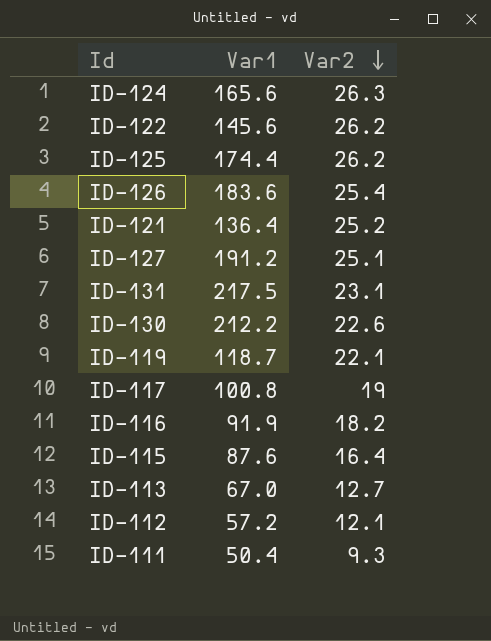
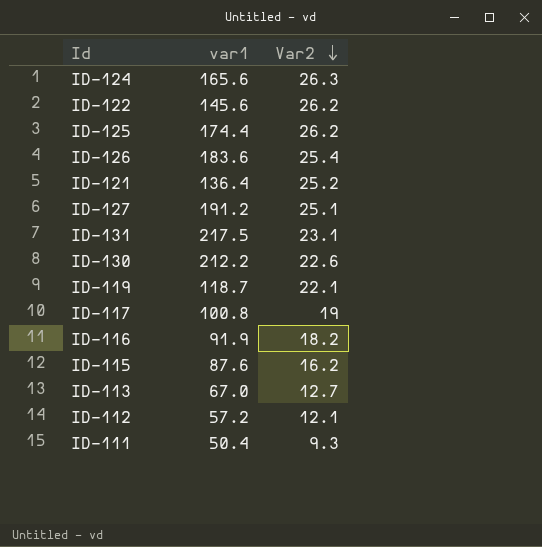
column name: Var1 -> var1
ID-115 | Var2: 16.4 -> 16.2

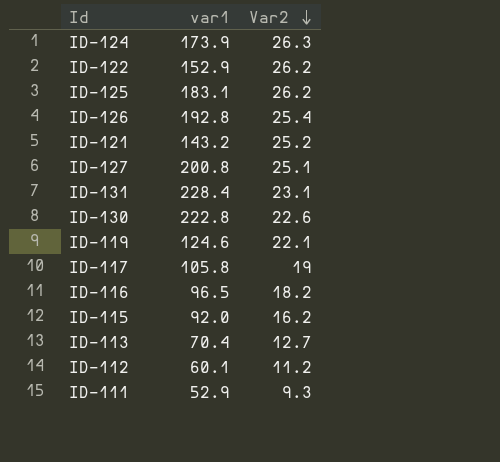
ID-124 | var1: 165.6 -> 173.9
ID-122 | var1: 145.6 -> 152.9
ID-125 | var1: 174.4 -> 183.1
ID-126 | var1: 183.6 -> 192.8
ID-121 | var1: 136.4 -> 143.2
ID-127 | var1: 191.2 -> 200.8
ID-131 | var1: 217.5 -> 228.4
ID-130 | var1: 212.2 -> 222.8
ID-119 | var1: 118.7 -> 124.6
ID-117 | var1: 100.8 -> 105.8
ID-116 | var1: 91.9 -> 96.5
ID-115 | var1: 87.6 -> 92.0
ID-113 | var1: 67.0 -> 70.4
ID-112 | var1: 57.2 -> 60.1
ID-112 | Var2: 12.1 -> 11.2
ID-111 | var1: 50.4 -> 52.9

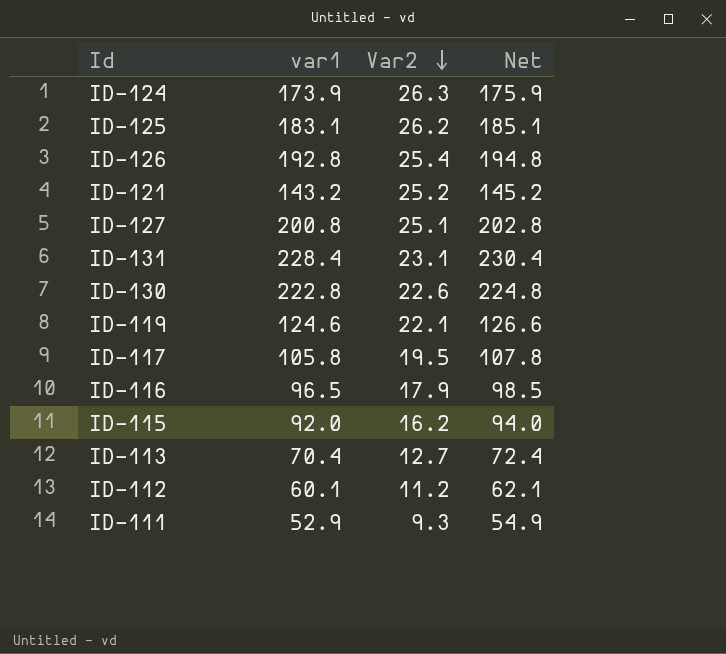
column Net | formula: none -> [var1] + 2
row ID-122: 152.9 | 26.2 -> none
ID-117 | Var2: 19 -> 19.5
ID-116 | Var2: 18.2 -> 17.9

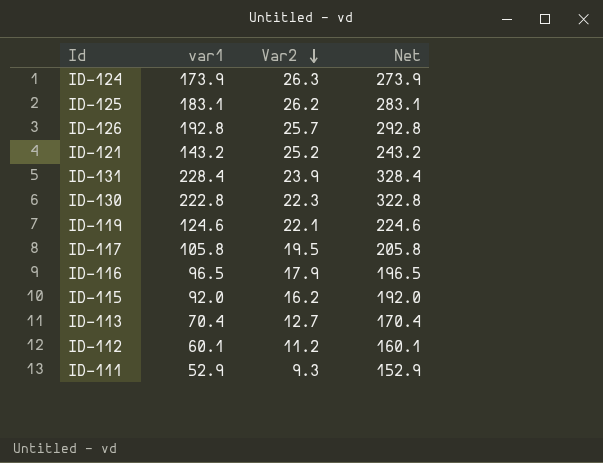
column Net | formula: [var1] + 2 -> [var1] + 100
row ID-127: 200.8 | 25.1 | 202.8 -> none
ID-126 | Var2: 25.4 -> 25.7
ID-131 | Var2: 23.1 -> 23.9
ID-130 | Var2: 22.6 -> 22.3

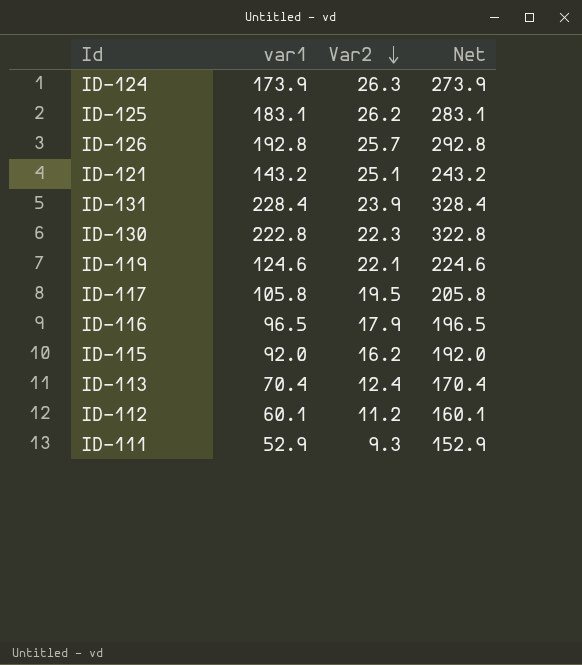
ID-121 | Var2: 25.2 -> 25.1
ID-113 | Var2: 12.7 -> 12.4

